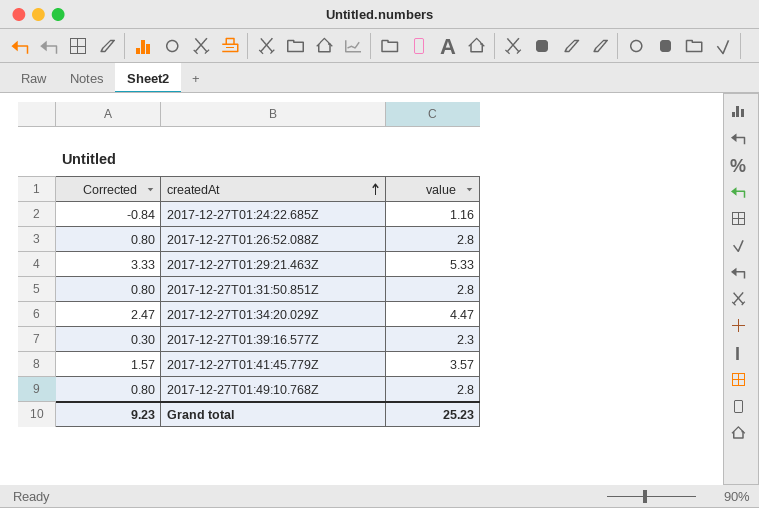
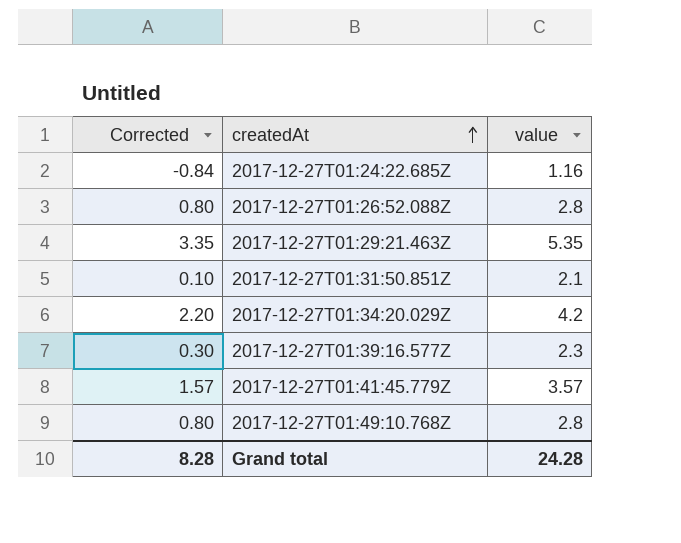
2017-12-27T01:29:21.463Z | Corrected: 3.33 -> 3.35
2017-12-27T01:29:21.463Z | value: 5.33 -> 5.35
2017-12-27T01:31:50.851Z | Corrected: 0.80 -> 0.10
2017-12-27T01:31:50.851Z | value: 2.8 -> 2.1
2017-12-27T01:34:20.029Z | Corrected: 2.47 -> 2.20
2017-12-27T01:34:20.029Z | value: 4.47 -> 4.2
Grand total | Corrected: 9.23 -> 8.28
Grand total | value: 25.23 -> 24.28

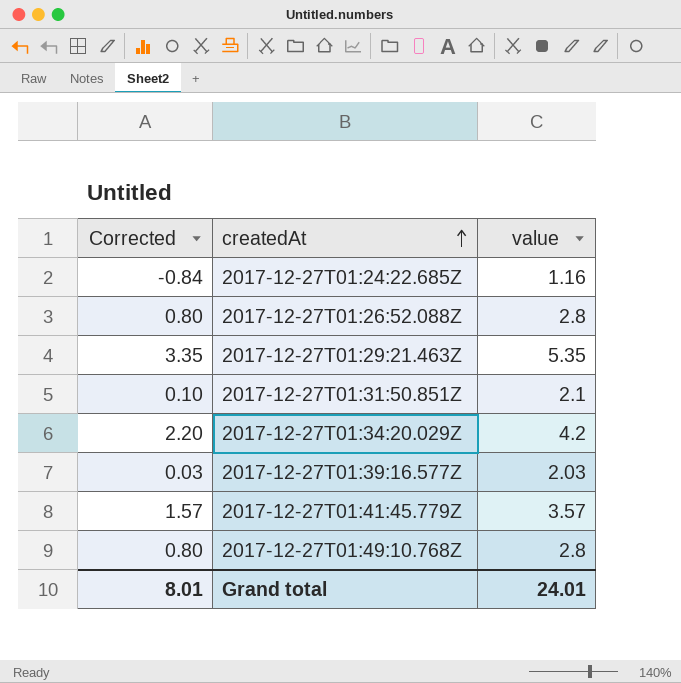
2017-12-27T01:39:16.577Z | Corrected: 0.30 -> 0.03
2017-12-27T01:39:16.577Z | value: 2.3 -> 2.03
Grand total | Corrected: 8.28 -> 8.01
Grand total | value: 24.28 -> 24.01

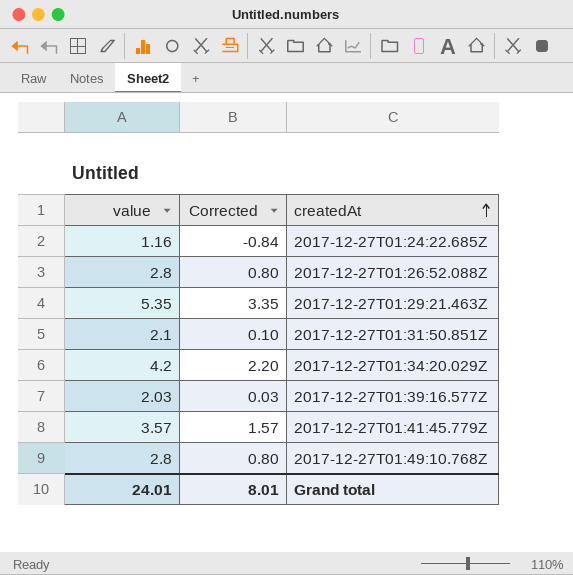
column value | position: 3 -> 1

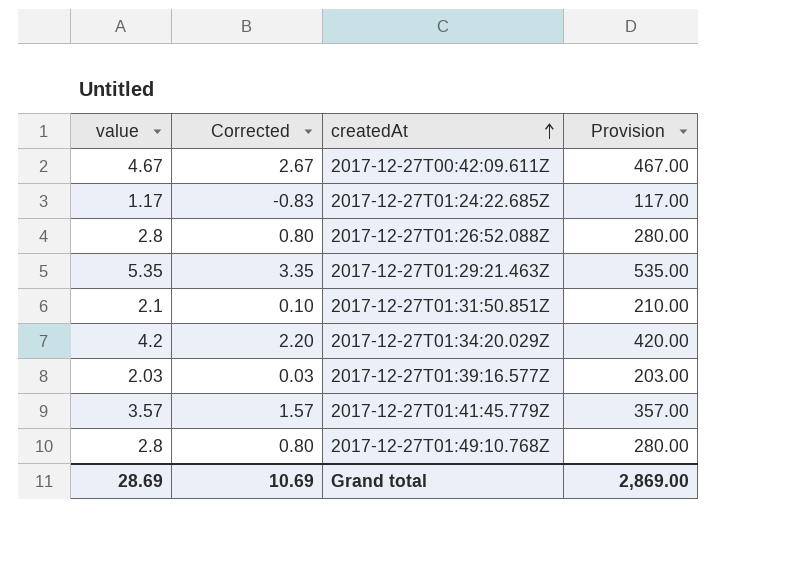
column Provision | formula: none -> [value] * 100
row 2017-12-27T00:42:09.611Z: none -> 4.67 | 2.67 | 467.00
2017-12-27T01:24:22.685Z | value: 1.16 -> 1.17
2017-12-27T01:24:22.685Z | Corrected: -0.84 -> -0.83
Grand total | value: 24.01 -> 28.69
Grand total | Corrected: 8.01 -> 10.69

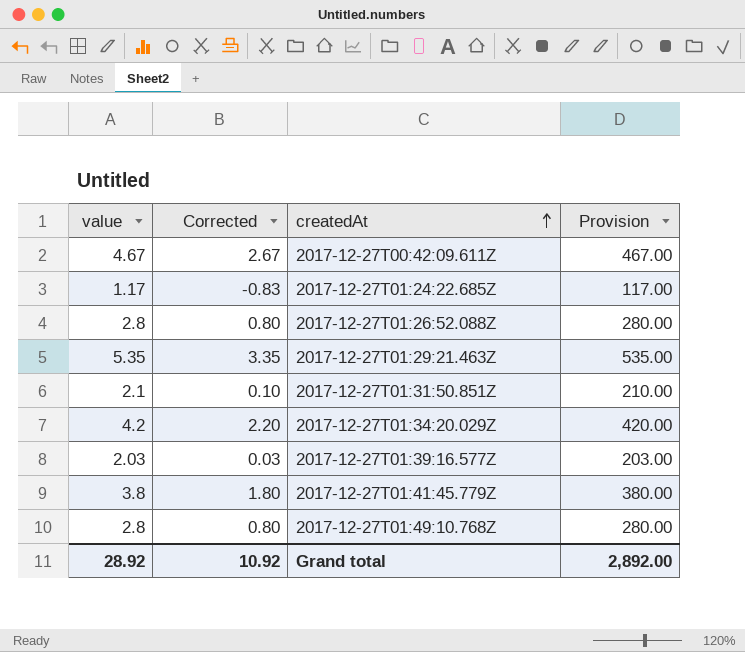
2017-12-27T01:41:45.779Z | value: 3.57 -> 3.8
2017-12-27T01:41:45.779Z | Corrected: 1.57 -> 1.80
2017-12-27T01:41:45.779Z | Provision: 357.00 -> 380.00
Grand total | value: 28.69 -> 28.92
Grand total | Corrected: 10.69 -> 10.92
Grand total | Provision: 2,869.00 -> 2,892.00

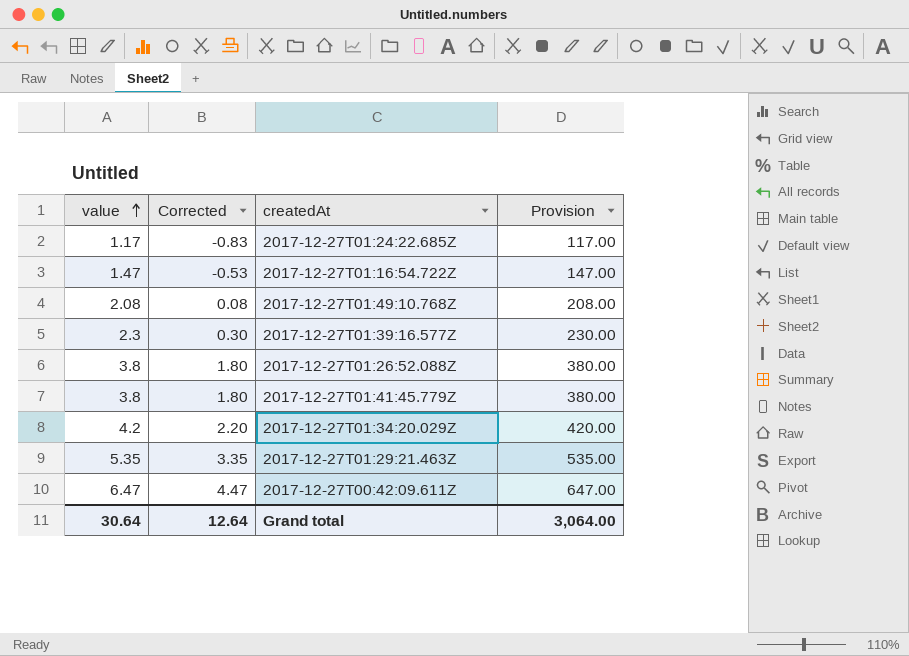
row order: createdAt ascending -> value ascending
row 2017-12-27T01:31:50.851Z: 2.1 | 0.10 | 210.00 -> none
row 2017-12-27T01:16:54.722Z: none -> 1.47 | -0.53 | 147.00
2017-12-27T01:49:10.768Z | value: 2.8 -> 2.08
2017-12-27T01:49:10.768Z | Corrected: 0.80 -> 0.08
2017-12-27T01:49:10.768Z | Provision: 280.00 -> 208.00
2017-12-27T01:39:16.577Z | value: 2.03 -> 2.3
2017-12-27T01:39:16.577Z | Corrected: 0.03 -> 0.30
2017-12-27T01:39:16.577Z | Provision: 203.00 -> 230.00
2017-12-27T01:26:52.088Z | value: 2.8 -> 3.8
2017-12-27T01:26:52.088Z | Corrected: 0.80 -> 1.80
2017-12-27T01:26:52.088Z | Provision: 280.00 -> 380.00
2017-12-27T00:42:09.611Z | value: 4.67 -> 6.47
2017-12-27T00:42:09.611Z | Corrected: 2.67 -> 4.47
2017-12-27T00:42:09.611Z | Provision: 467.00 -> 647.00
Grand total | value: 28.92 -> 30.64
Grand total | Corrected: 10.92 -> 12.64
Grand total | Provision: 2,892.00 -> 3,064.00

